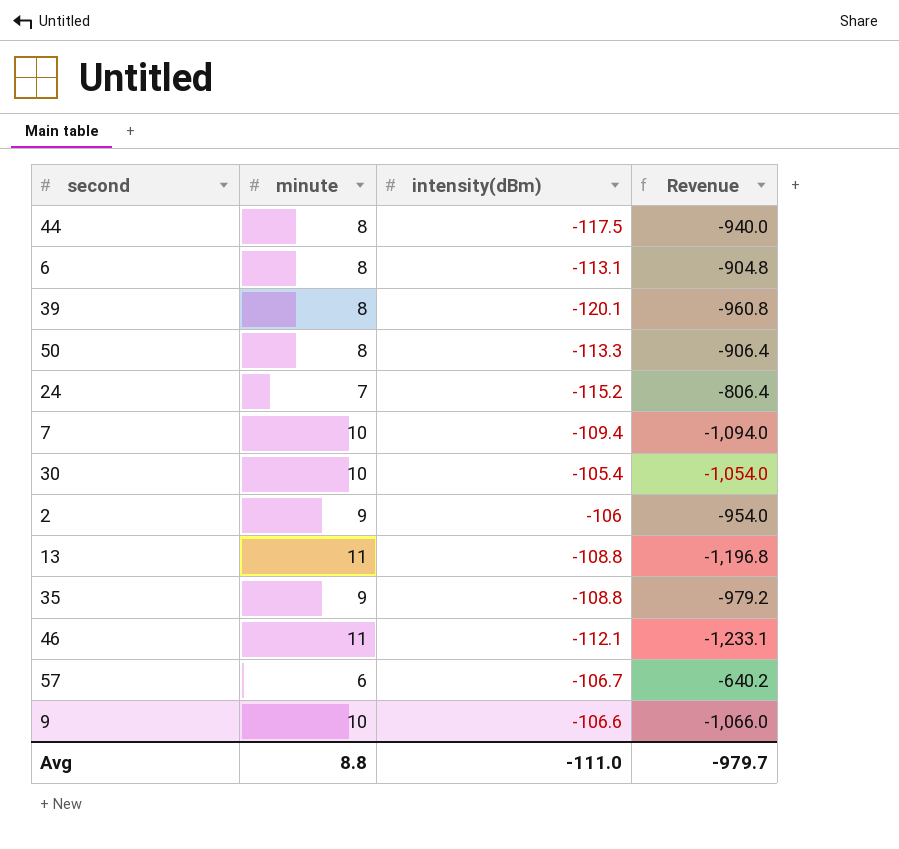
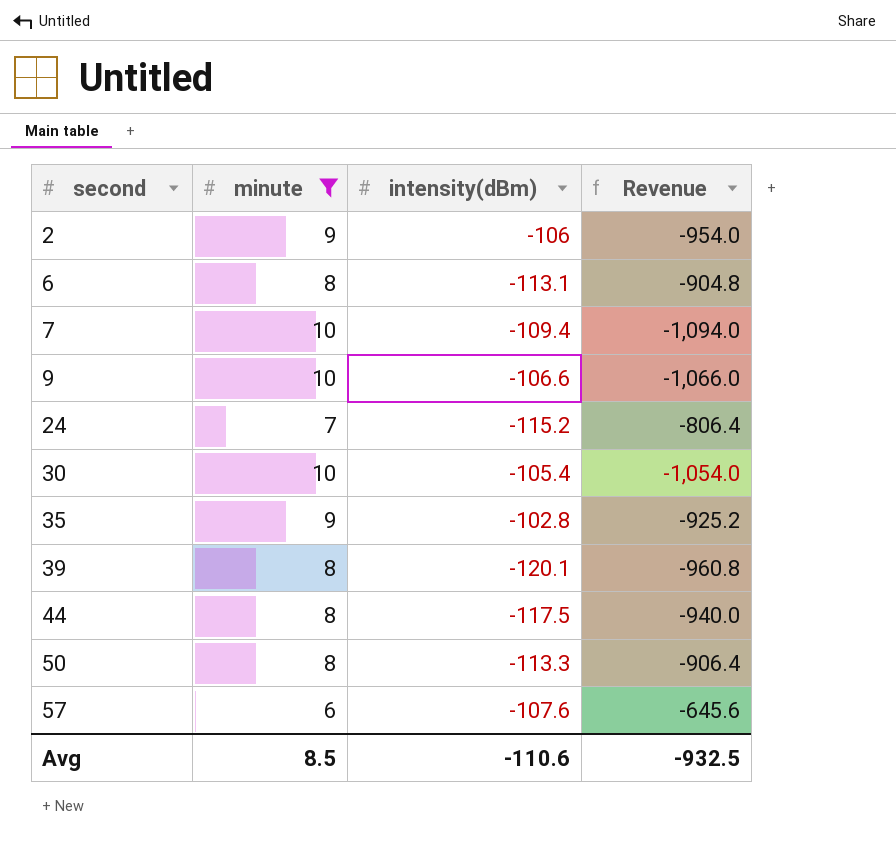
filter: none -> minute != 11
row order: none -> second ascending
35 | intensity(dBm): -108.8 -> -102.8
35 | Revenue: -979.2 -> -925.2
57 | intensity(dBm): -106.7 -> -107.6
57 | Revenue: -640.2 -> -645.6
Avg | minute: 8.8 -> 8.5
Avg | intensity(dBm): -111.0 -> -110.6
Avg | Revenue: -979.7 -> -932.5

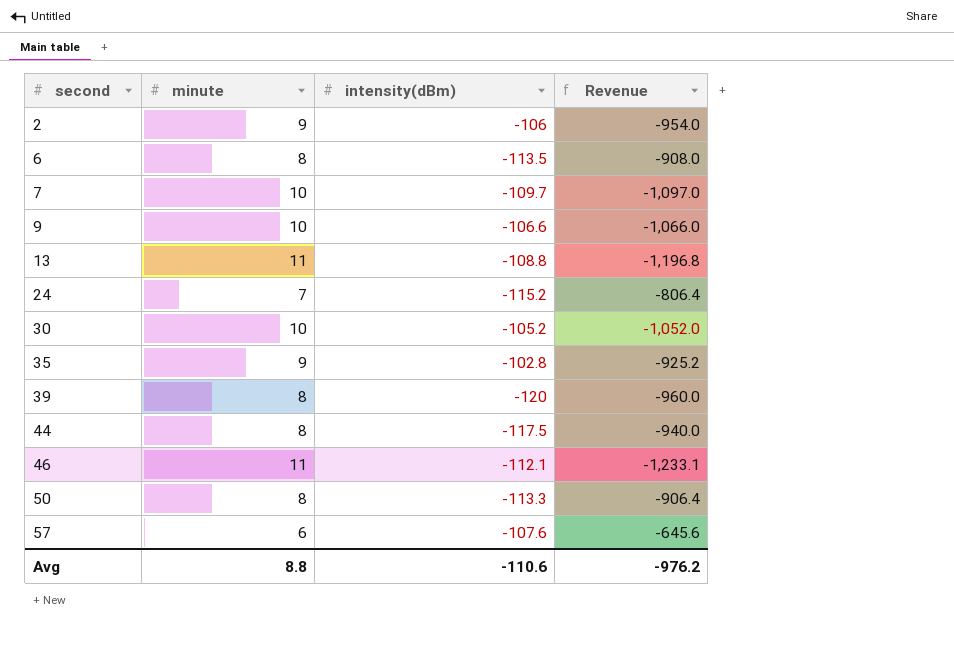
filter: minute != 11 -> none
6 | intensity(dBm): -113.1 -> -113.5
6 | Revenue: -904.8 -> -908.0
7 | intensity(dBm): -109.4 -> -109.7
7 | Revenue: -1,094.0 -> -1,097.0
30 | intensity(dBm): -105.4 -> -105.2
30 | Revenue: -1,054.0 -> -1,052.0
39 | intensity(dBm): -120.1 -> -120
39 | Revenue: -960.8 -> -960.0
Avg | minute: 8.5 -> 8.8
Avg | Revenue: -932.5 -> -976.2

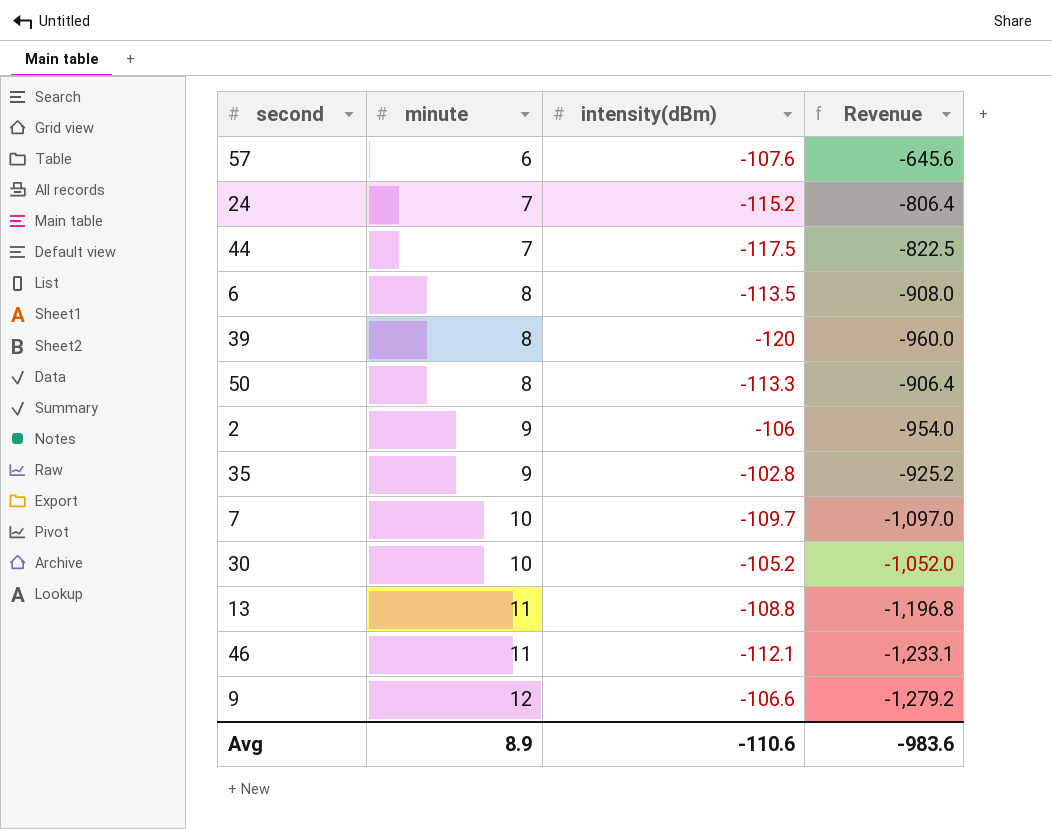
row order: second ascending -> minute ascending
44 | minute: 8 -> 7
44 | Revenue: -940.0 -> -822.5
9 | minute: 10 -> 12
9 | Revenue: -1,066.0 -> -1,279.2
Avg | minute: 8.8 -> 8.9
Avg | Revenue: -976.2 -> -983.6

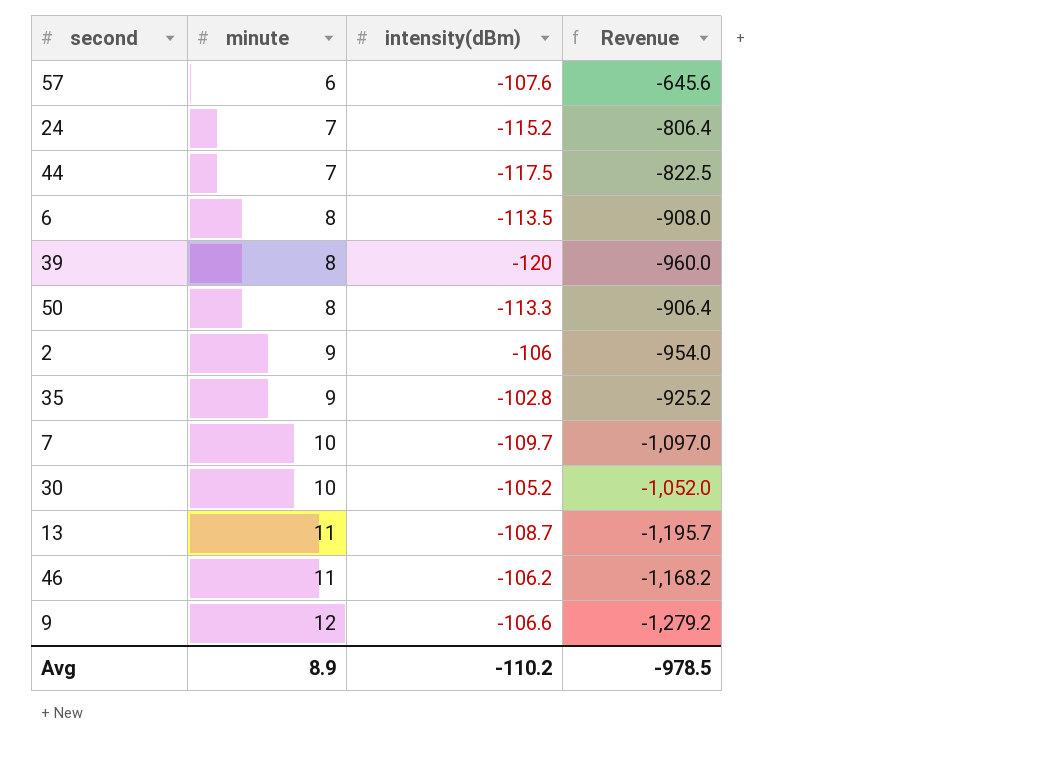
13 | intensity(dBm): -108.8 -> -108.7
13 | Revenue: -1,196.8 -> -1,195.7
46 | intensity(dBm): -112.1 -> -106.2
46 | Revenue: -1,233.1 -> -1,168.2
Avg | intensity(dBm): -110.6 -> -110.2
Avg | Revenue: -983.6 -> -978.5

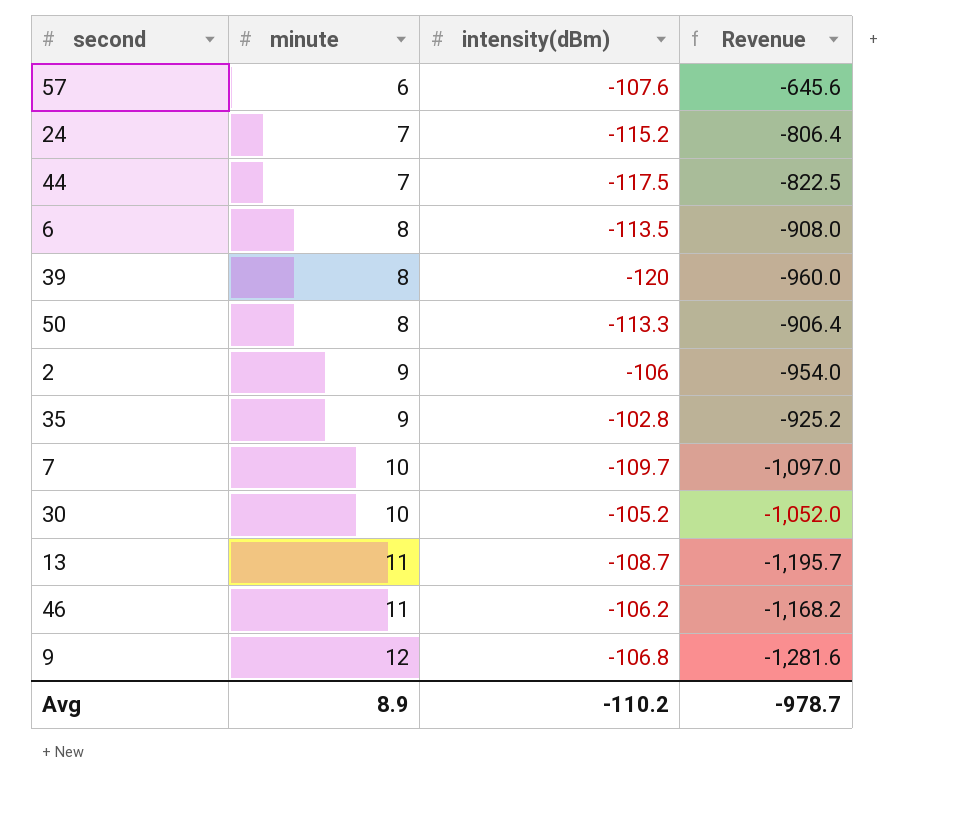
9 | intensity(dBm): -106.6 -> -106.8
9 | Revenue: -1,279.2 -> -1,281.6
Avg | Revenue: -978.5 -> -978.7

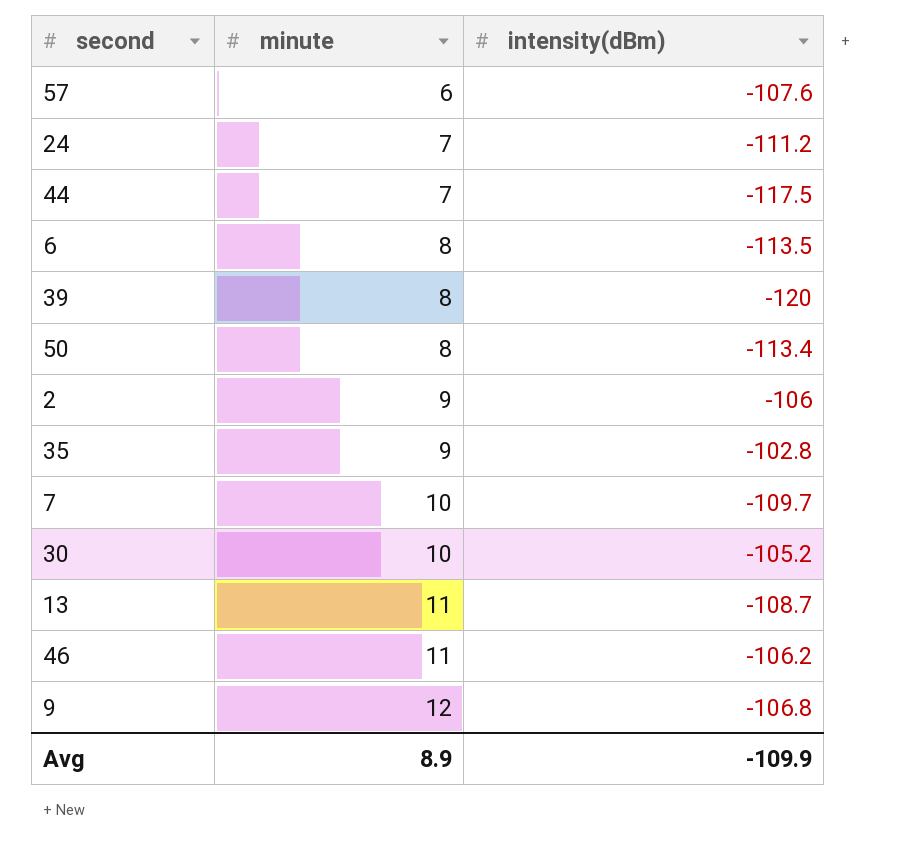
column Revenue | formula: [minute] * [intensity(dBm)] -> none
24 | intensity(dBm): -115.2 -> -111.2
50 | intensity(dBm): -113.3 -> -113.4
Avg | intensity(dBm): -110.2 -> -109.9

